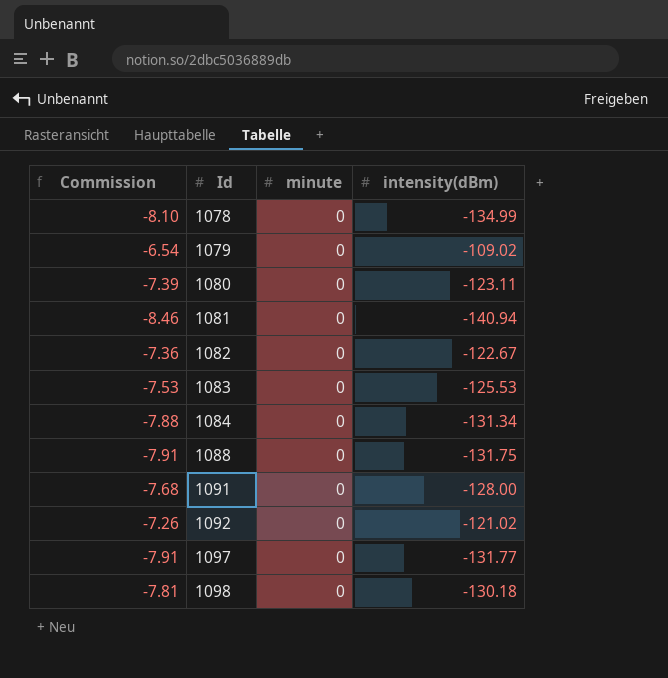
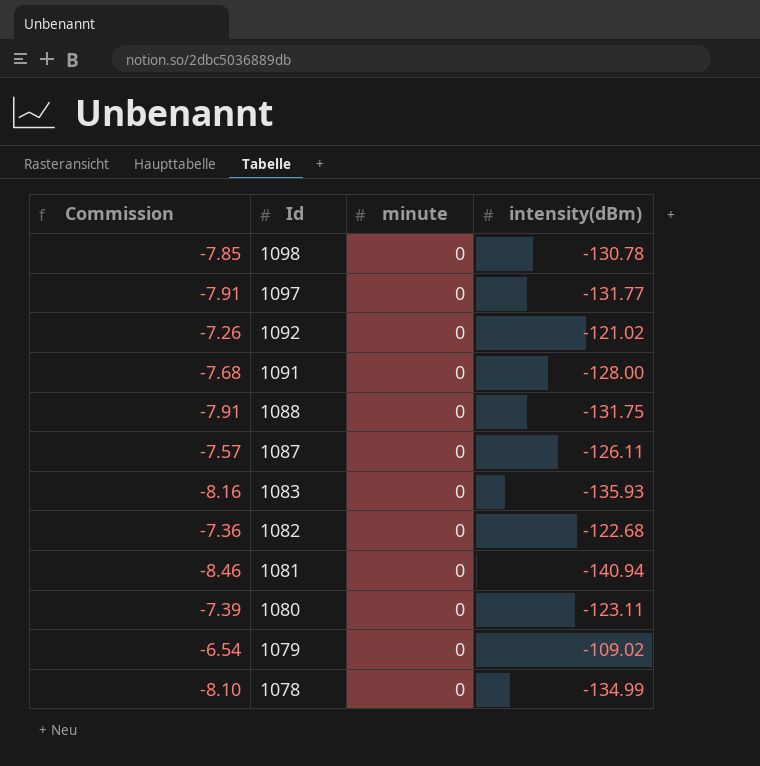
row order: Id ascending -> Id descending
row 1084: -7.88 | 0 | -131.34 -> none
1098 | Commission: -7.81 -> -7.85
1098 | intensity(dBm): -130.18 -> -130.78
row 1087: none -> -7.57 | 0 | -126.11
1083 | Commission: -7.53 -> -8.16
1083 | intensity(dBm): -125.53 -> -135.93
1082 | intensity(dBm): -122.67 -> -122.68

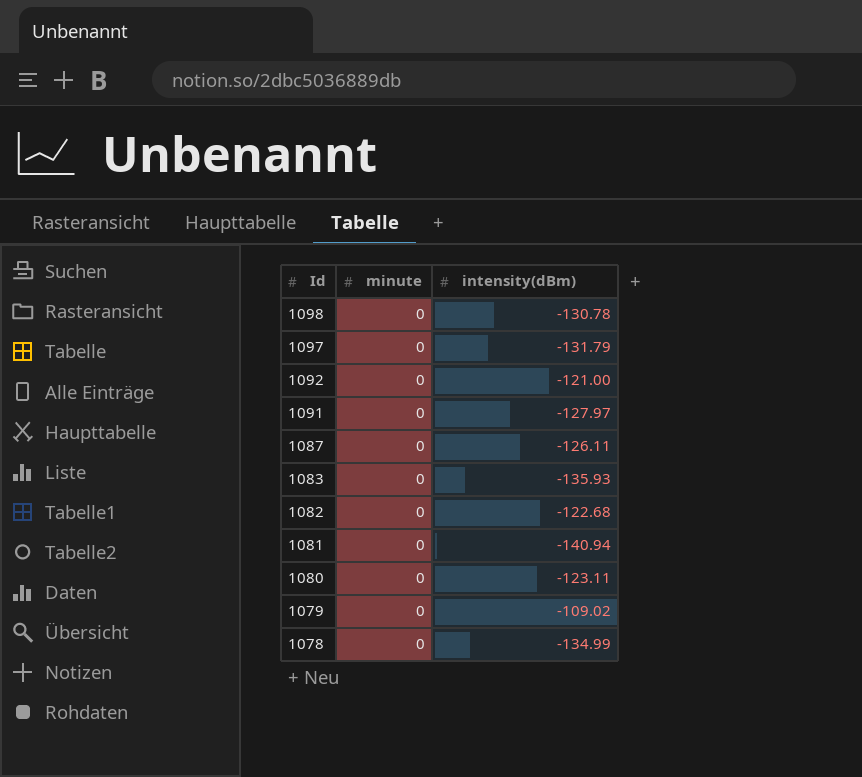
column Commission | formula: [intensity(dBm)] * 0.06 -> none
row 1088: -7.91 | 0 | -131.75 -> none
1097 | intensity(dBm): -131.77 -> -131.79
1092 | intensity(dBm): -121.02 -> -121.00
1091 | intensity(dBm): -128.00 -> -127.97

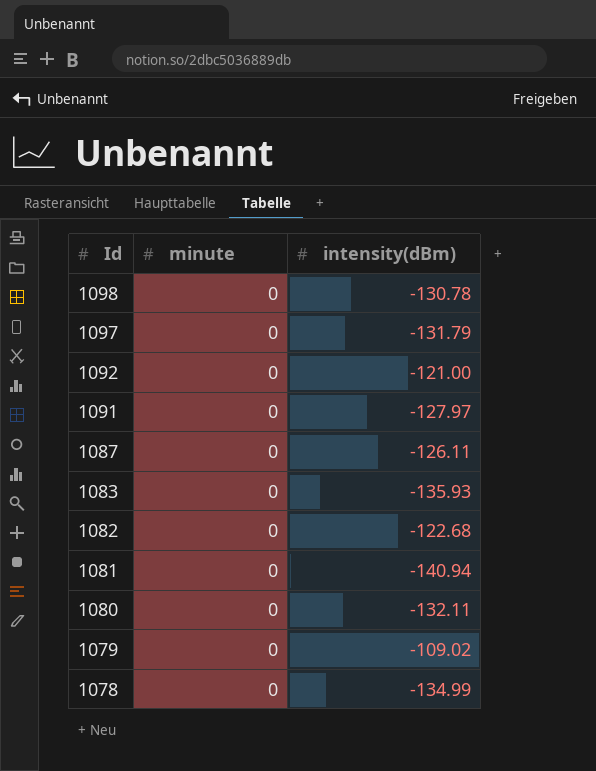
1080 | intensity(dBm): -123.11 -> -132.11

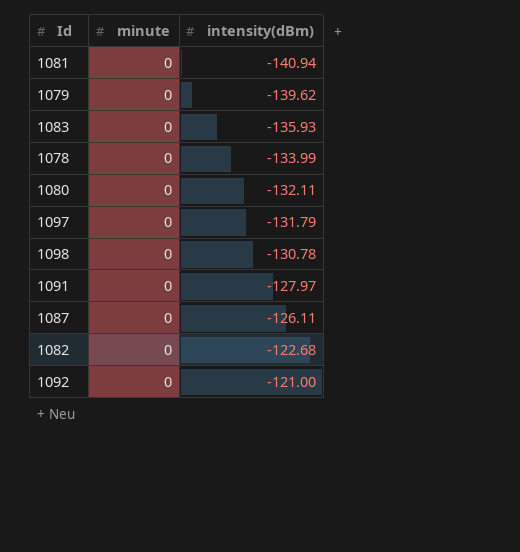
row order: Id descending -> intensity(dBm) ascending
1079 | intensity(dBm): -109.02 -> -139.62
1078 | intensity(dBm): -134.99 -> -133.99

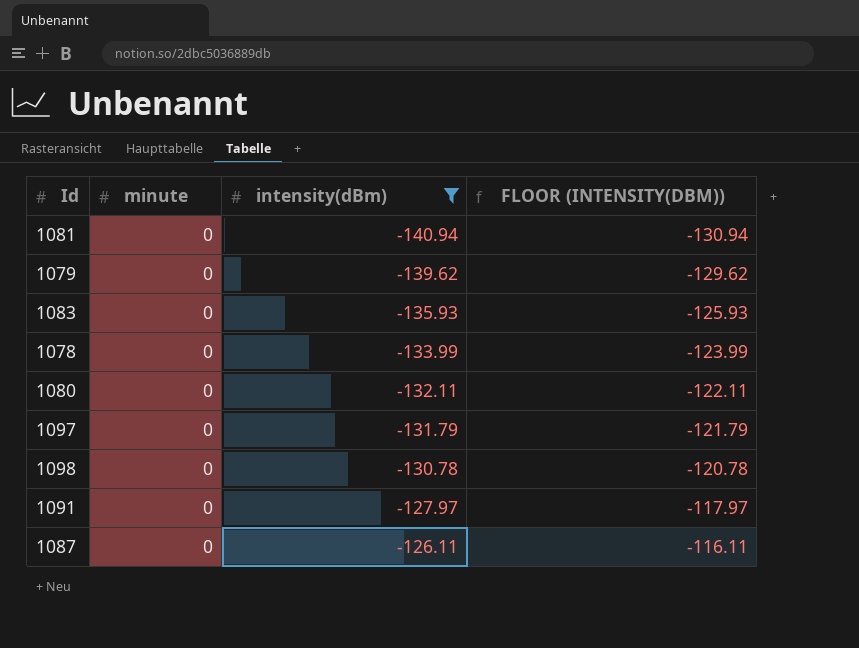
filter: none -> intensity(dBm) <= -126.11
column FLOOR (INTENSITY(DBM)) | formula: none -> [intensity(dBm)] + 10

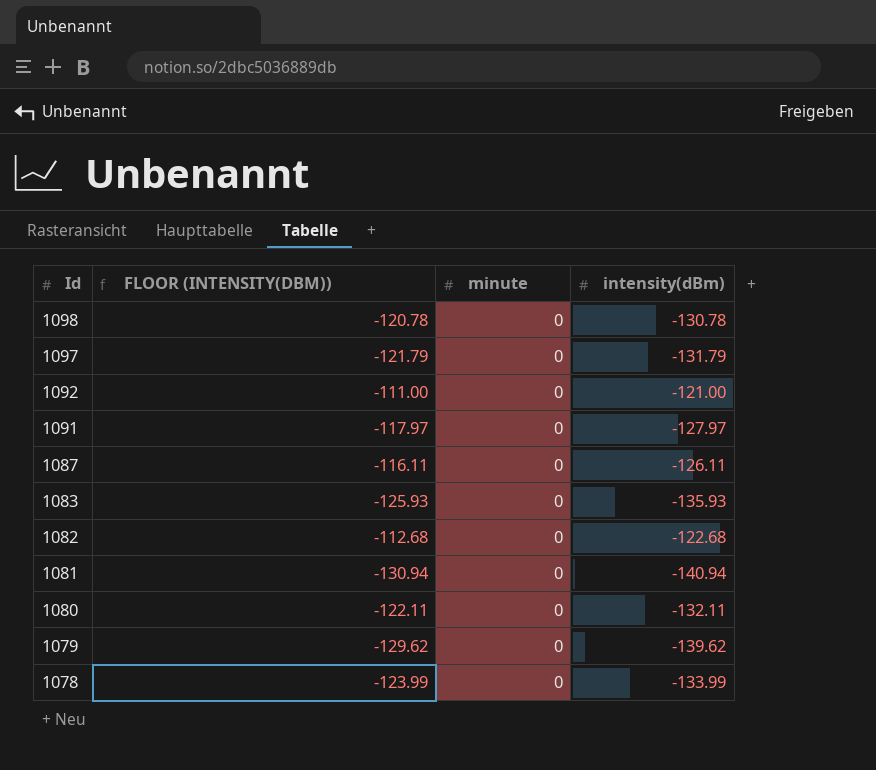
filter: intensity(dBm) <= -126.11 -> none
row order: intensity(dBm) ascending -> Id descending
column FLOOR (INTENSITY(DBM)) | position: 4 -> 2

